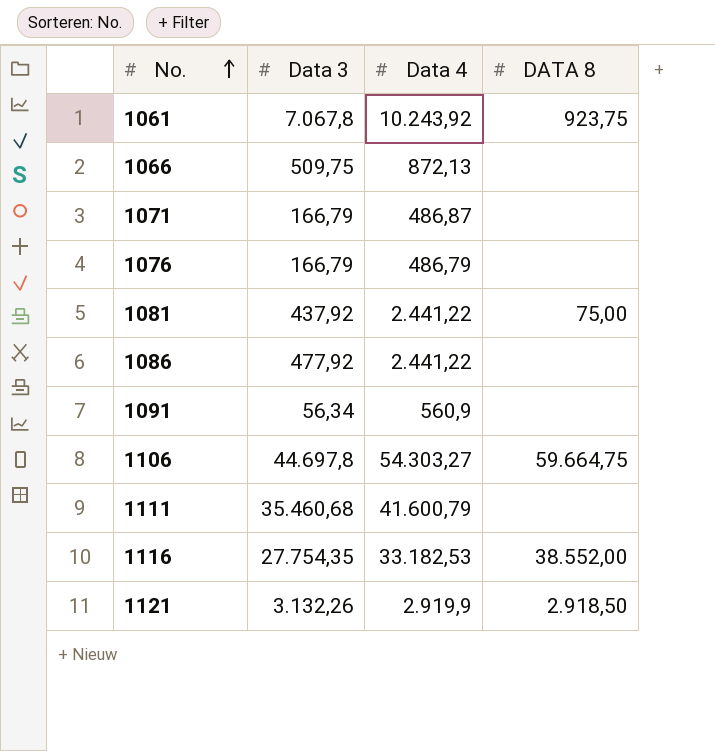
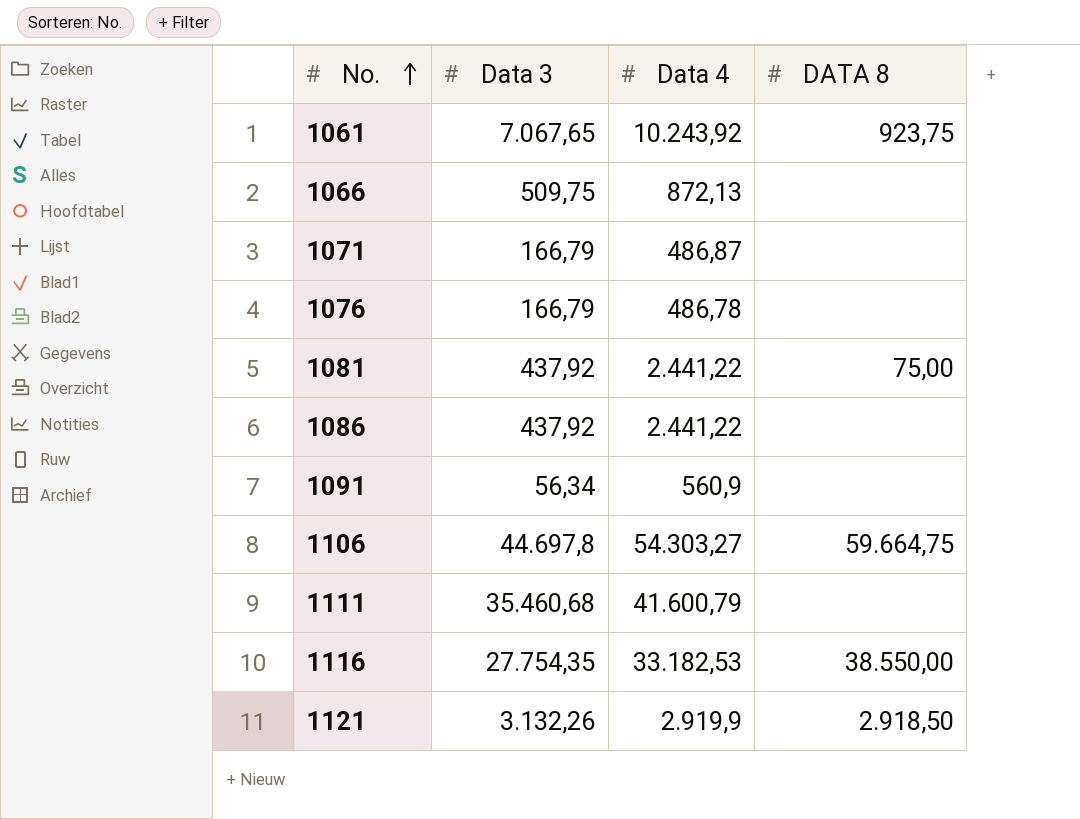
1061 | Data 3: 7.067,8 -> 7.067,65
1076 | Data 4: 486,79 -> 486,78
1086 | Data 3: 477,92 -> 437,92
1116 | DATA 8: 38.552,00 -> 38.550,00

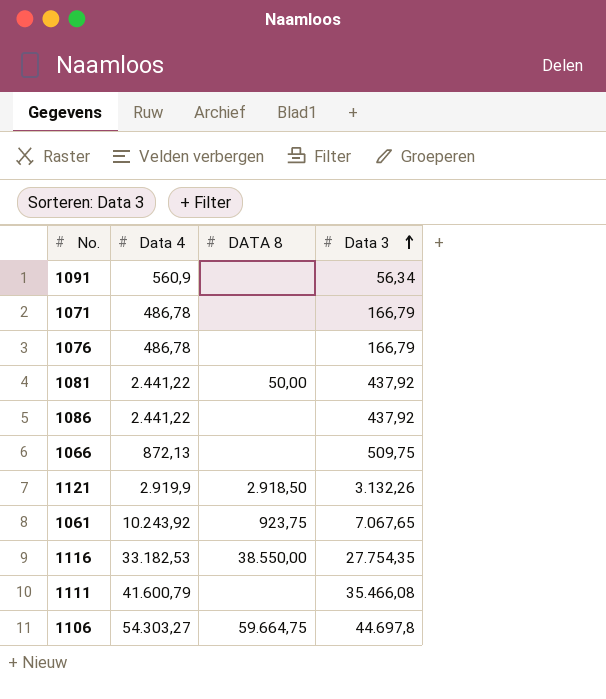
row order: No. ascending -> Data 3 ascending
column Data 3 | position: 2 -> 4
1071 | Data 4: 486,87 -> 486,78
1081 | DATA 8: 75,00 -> 50,00
1111 | Data 3: 35.460,68 -> 35.466,08

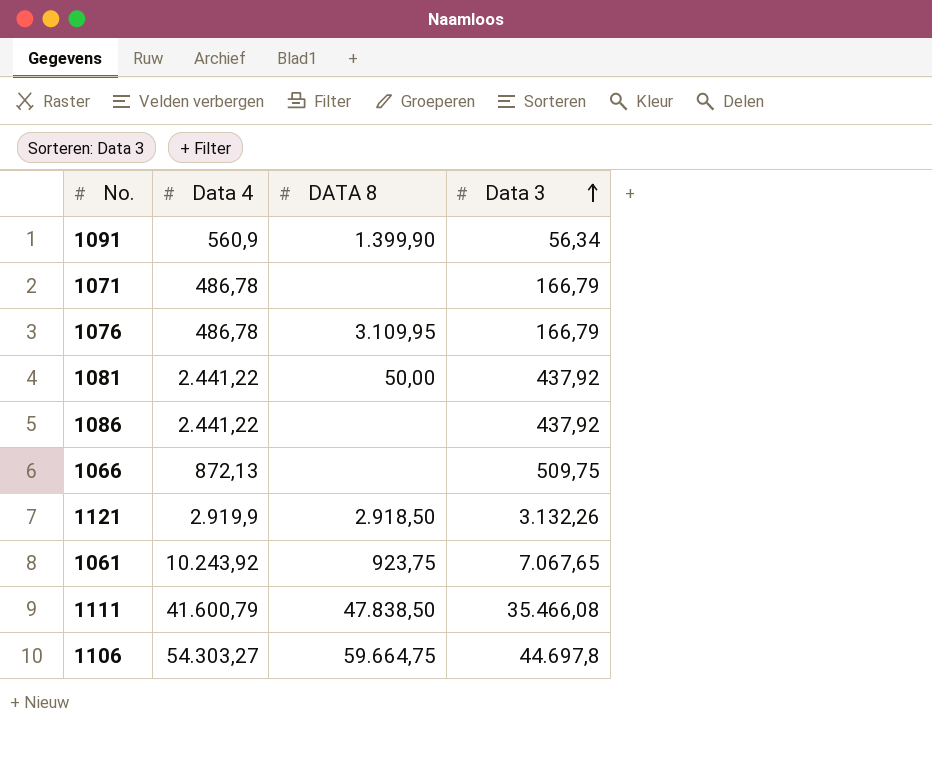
row 1116: 33.182,53 | 38.550,00 | 27.754,35 -> none
1091 | DATA 8: none -> 1.399,90
1076 | DATA 8: none -> 3.109,95
1111 | DATA 8: none -> 47.838,50

